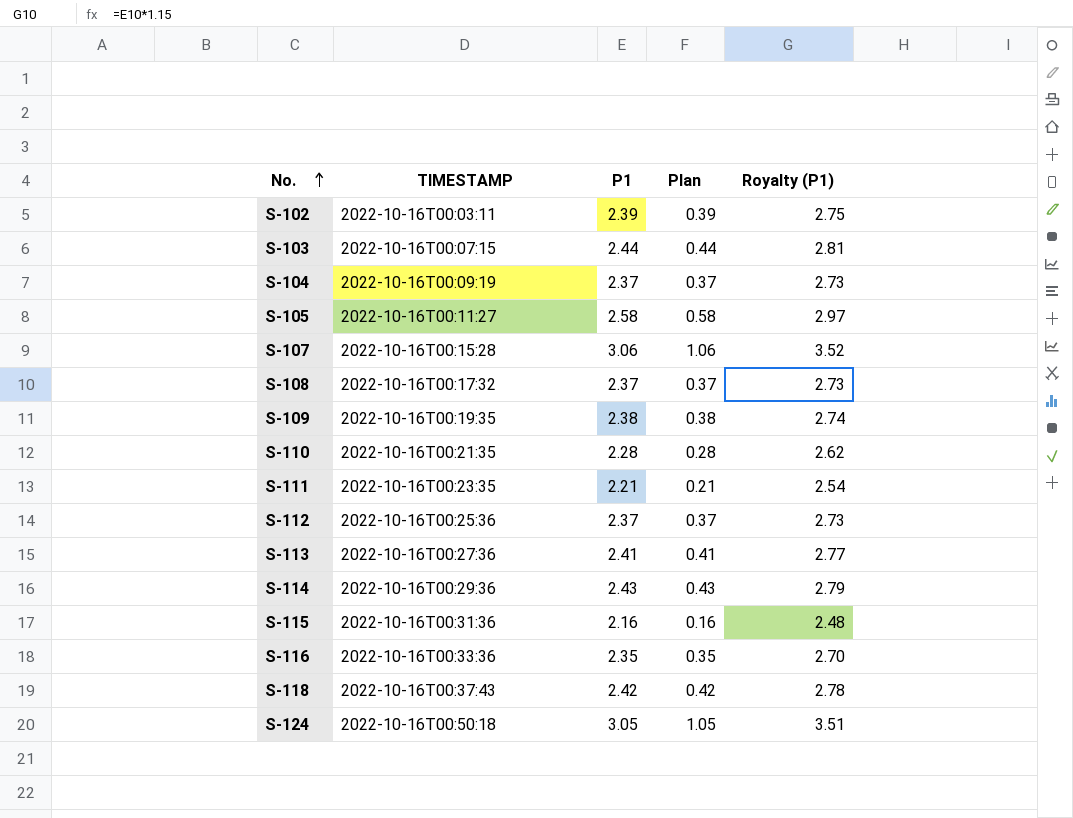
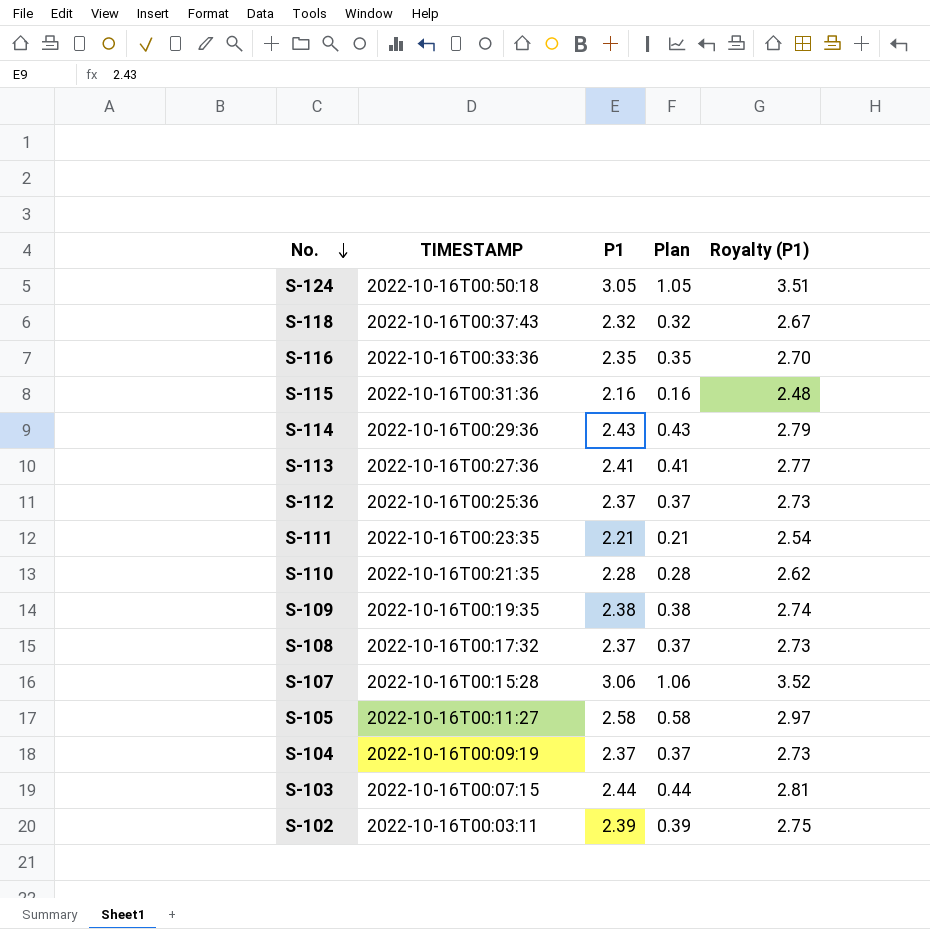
row order: No. ascending -> No. descending
S-118 | P1: 2.42 -> 2.32
S-118 | Plan: 0.42 -> 0.32
S-118 | Royalty (P1): 2.78 -> 2.67

